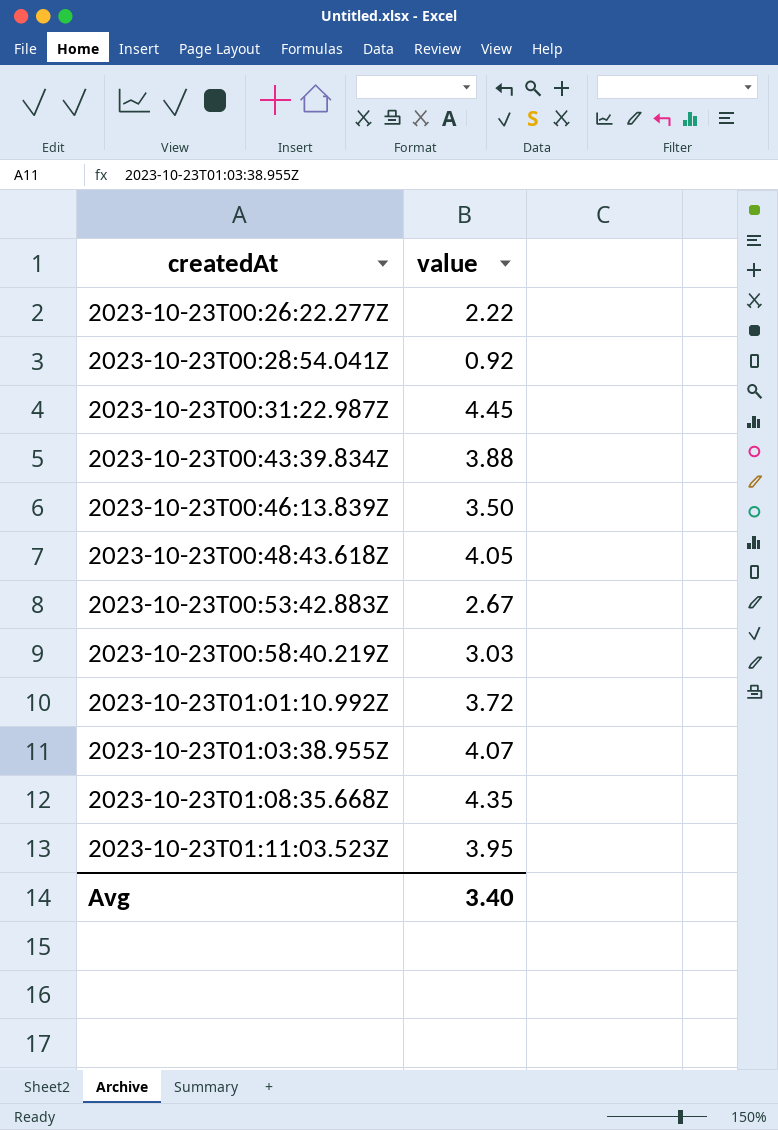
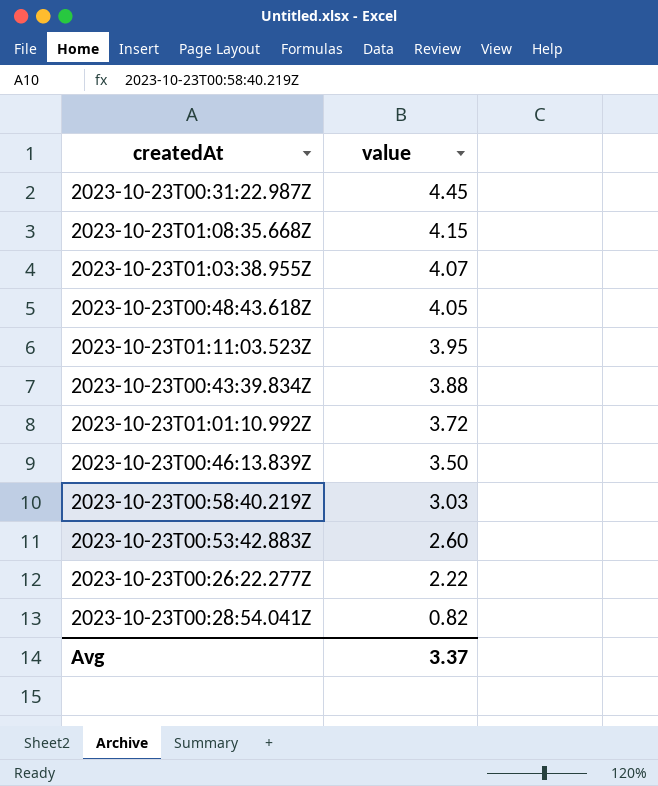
row order: createdAt ascending -> value descending
2023-10-23T01:08:35.668Z | value: 4.35 -> 4.15
2023-10-23T00:53:42.883Z | value: 2.67 -> 2.60
2023-10-23T00:28:54.041Z | value: 0.92 -> 0.82
Avg | value: 3.40 -> 3.37

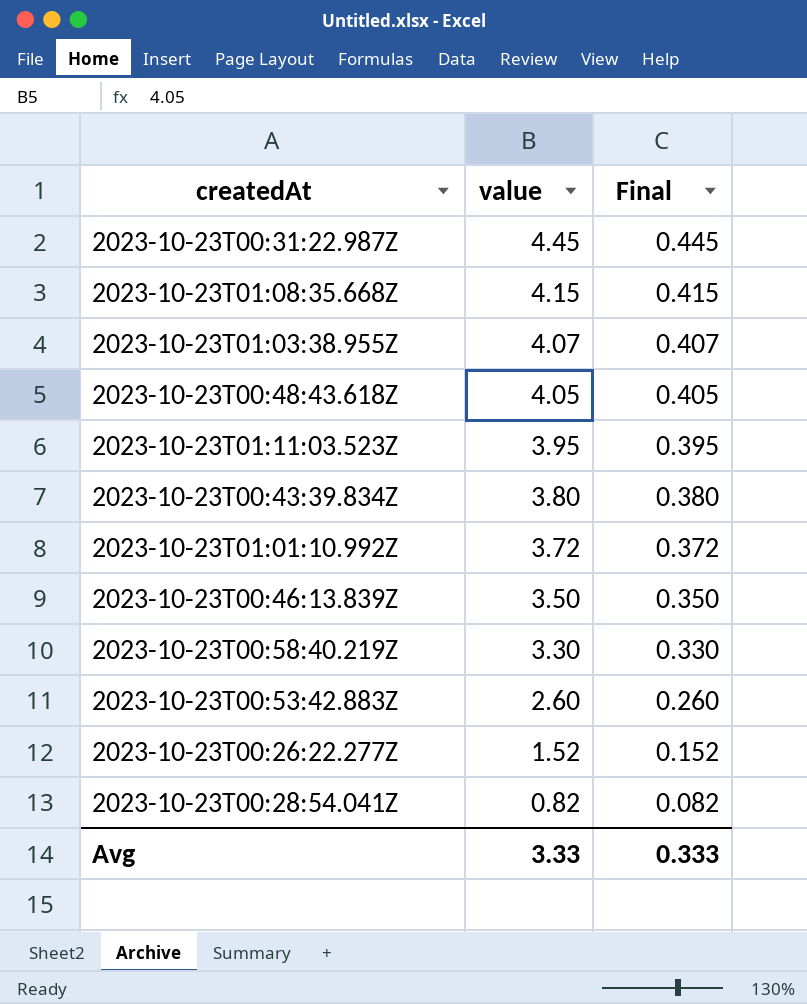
column Final | formula: none -> [value] * 0.1
2023-10-23T00:43:39.834Z | value: 3.88 -> 3.80
2023-10-23T00:58:40.219Z | value: 3.03 -> 3.30
2023-10-23T00:26:22.277Z | value: 2.22 -> 1.52
Avg | value: 3.37 -> 3.33

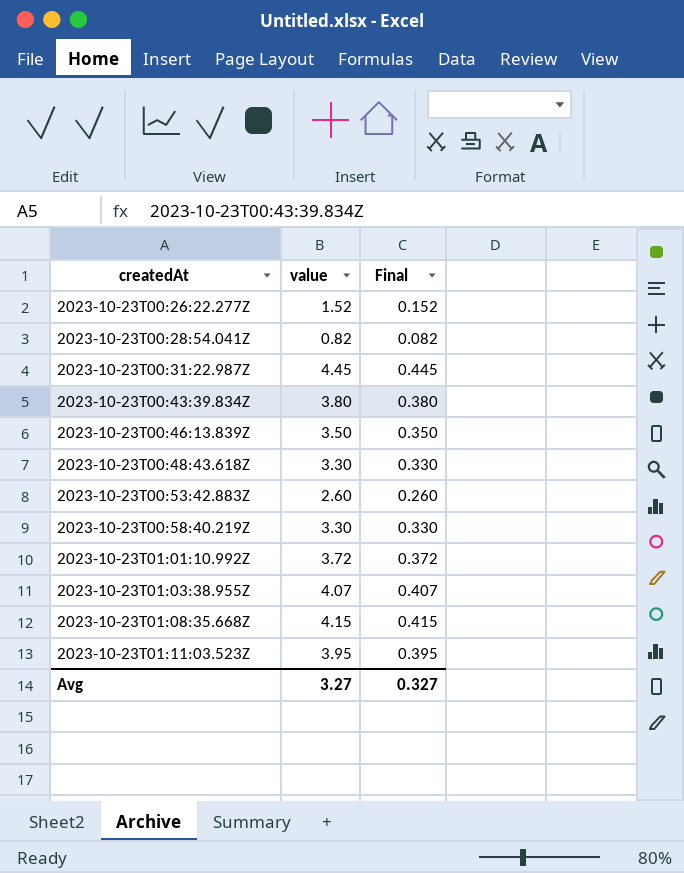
row order: value descending -> createdAt ascending
2023-10-23T00:48:43.618Z | value: 4.05 -> 3.30
2023-10-23T00:48:43.618Z | Final: 0.405 -> 0.330
Avg | value: 3.33 -> 3.27
Avg | Final: 0.333 -> 0.327

